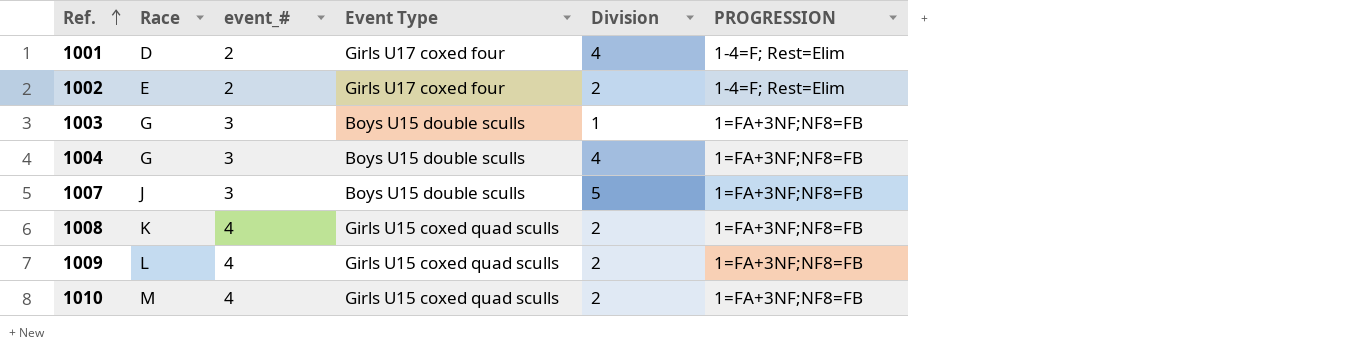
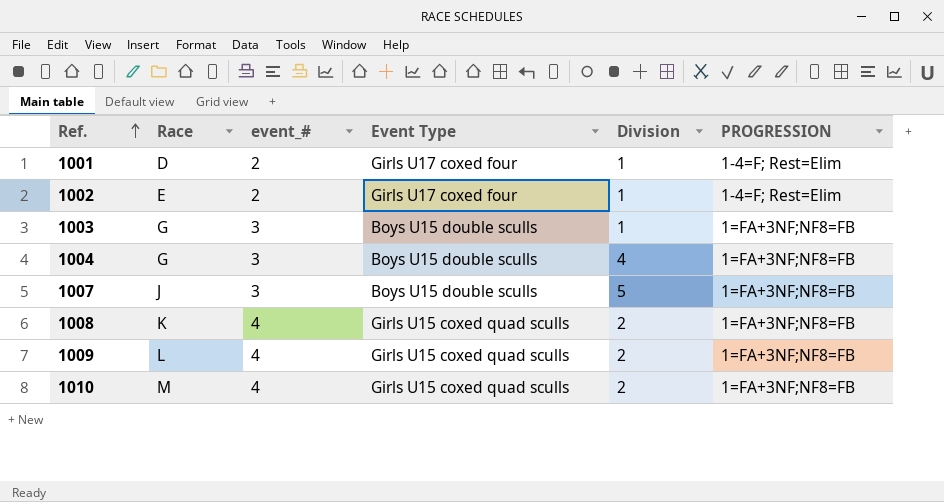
1001 | Division: 4 -> 1
1002 | Division: 2 -> 1

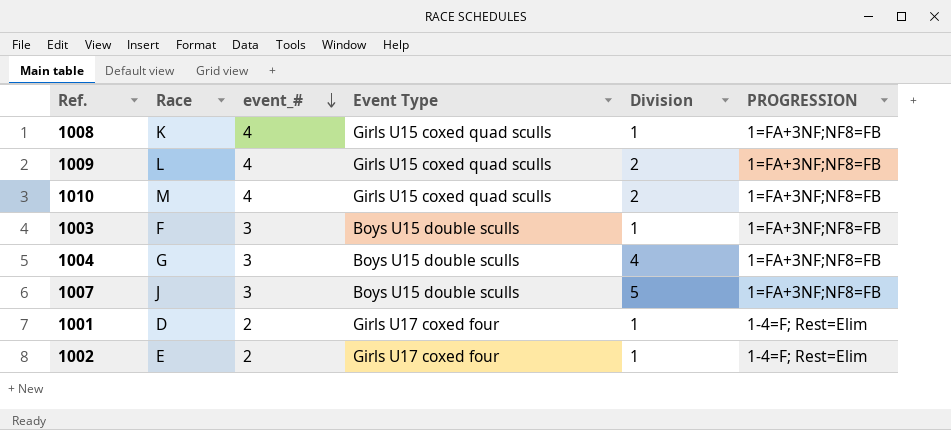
row order: Ref. ascending -> event_# descending
1008 | Division: 2 -> 1
1003 | Race: G -> F

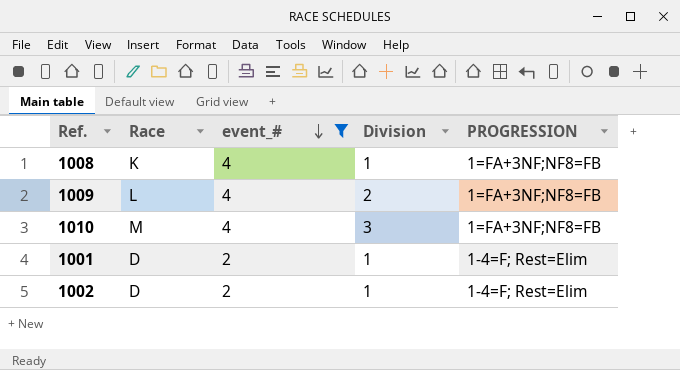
filter: none -> event_# != 3
column Event Type | position: 4 -> none
1010 | Division: 2 -> 3
1002 | Race: E -> D

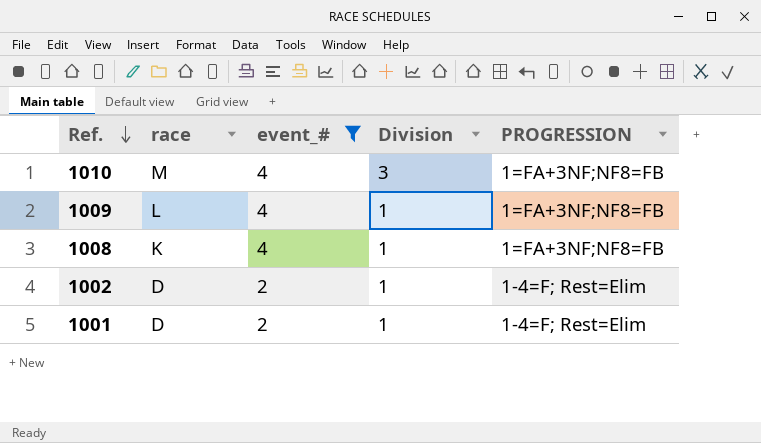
row order: event_# descending -> Ref. descending
column name: Race -> race
1009 | Division: 2 -> 1

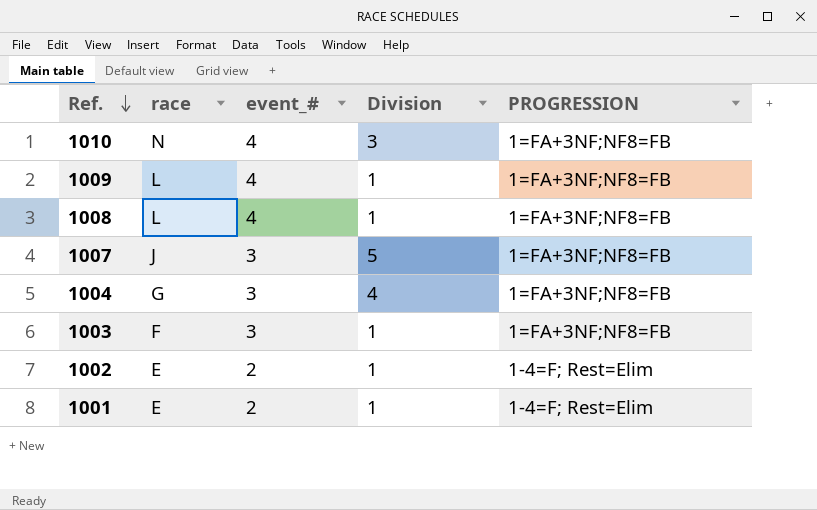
filter: event_# != 3 -> none
1010 | race: M -> N
1008 | race: K -> L
1002 | race: D -> E
1001 | race: D -> E

